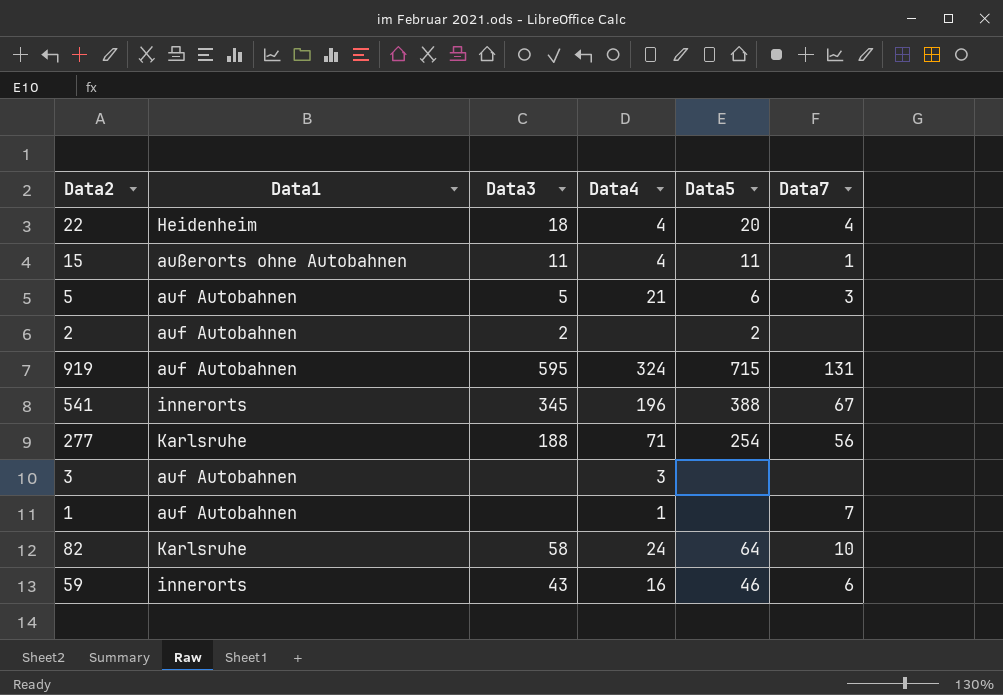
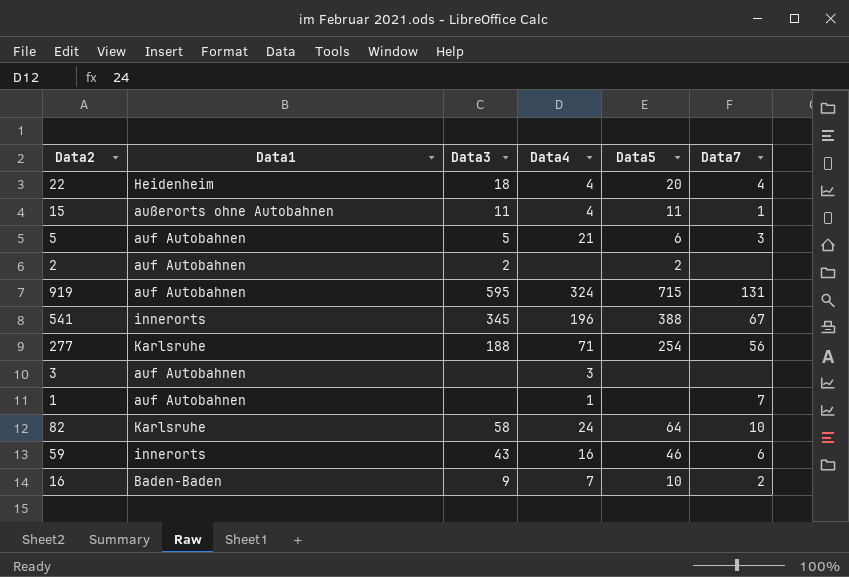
row 16: none -> Baden-Baden | 9 | 7 | 10 | 2

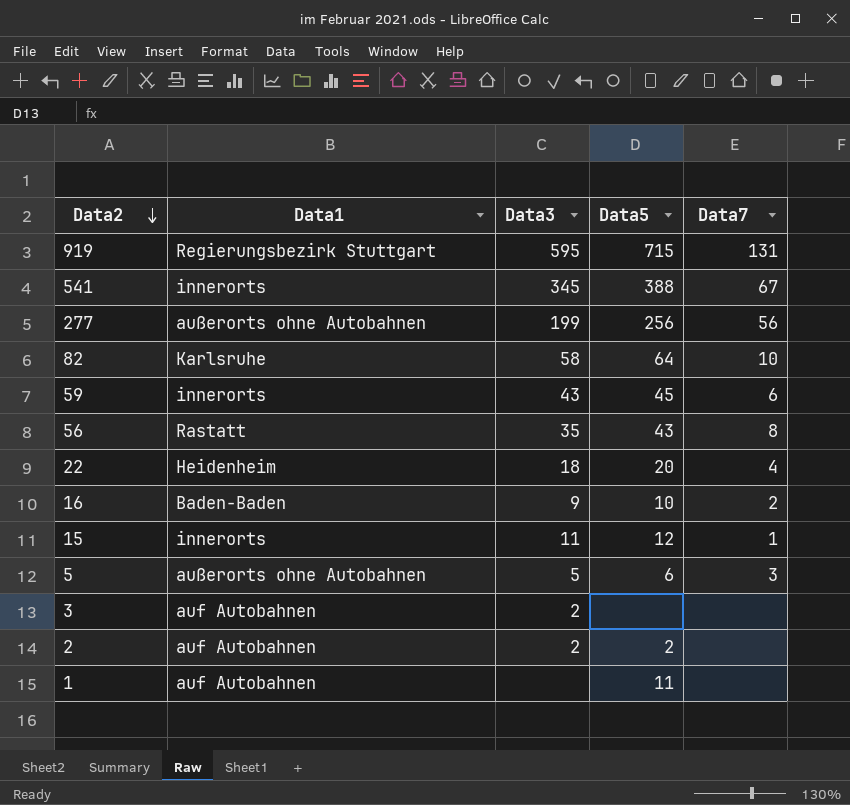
row order: none -> Data2 descending
column Data4 | position: 4 -> none
919 | Data1: auf Autobahnen -> Regierungsbezirk Stuttgart
277 | Data1: Karlsruhe -> außerorts ohne Autobahnen
277 | Data3: 188 -> 199
277 | Data5: 254 -> 256
59 | Data5: 46 -> 45
row 56: none -> Rastatt | 35 | 43 | 8
15 | Data1: außerorts ohne Autobahnen -> innerorts
15 | Data5: 11 -> 12
5 | Data1: auf Autobahnen -> außerorts ohne Autobahnen
3 | Data3: none -> 2
1 | Data5: none -> 11
1 | Data7: 7 -> none

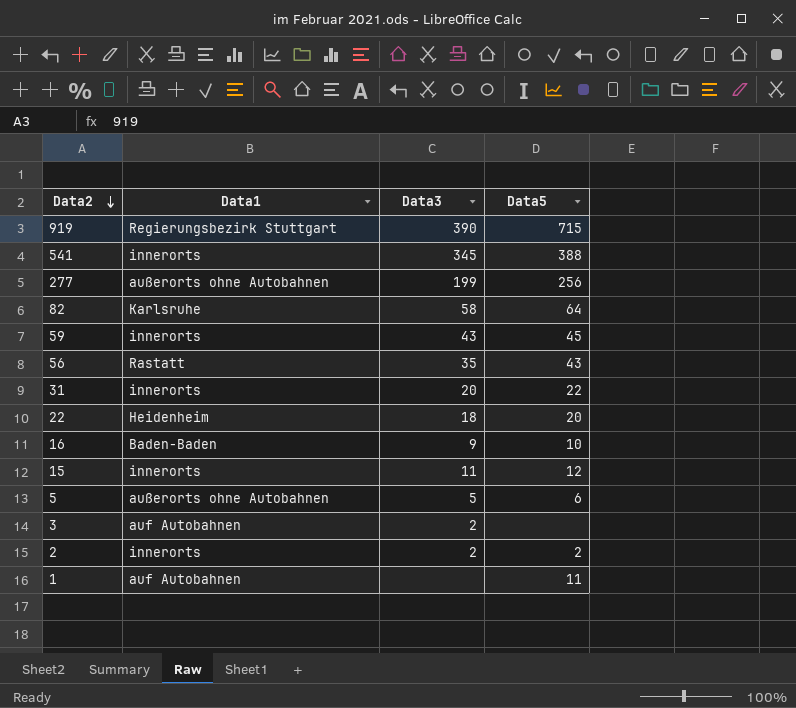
column Data7 | position: 5 -> none
919 | Data3: 595 -> 390
row 31: none -> innerorts | 20 | 22
2 | Data1: auf Autobahnen -> innerorts

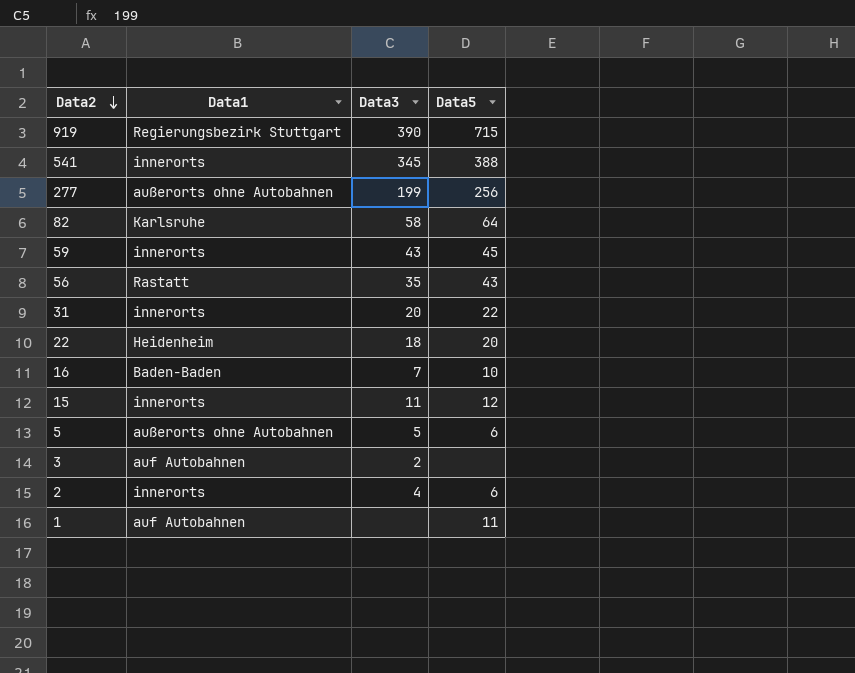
16 | Data3: 9 -> 7
2 | Data3: 2 -> 4
2 | Data5: 2 -> 6

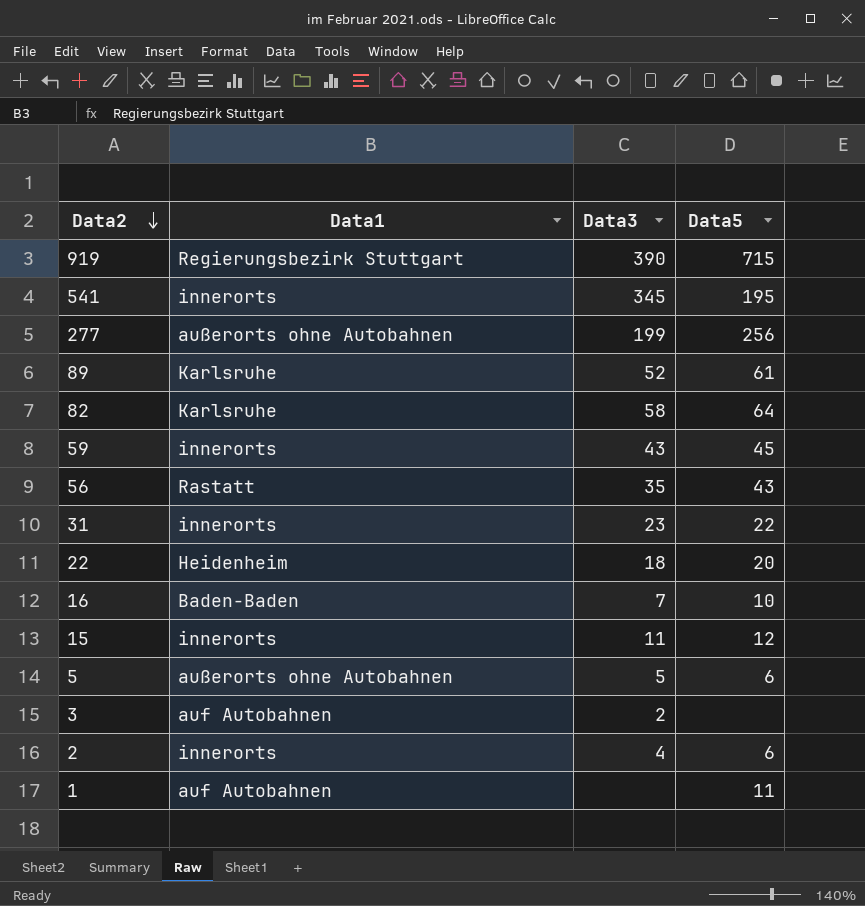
541 | Data5: 388 -> 195
row 89: none -> Karlsruhe | 52 | 61
31 | Data3: 20 -> 23

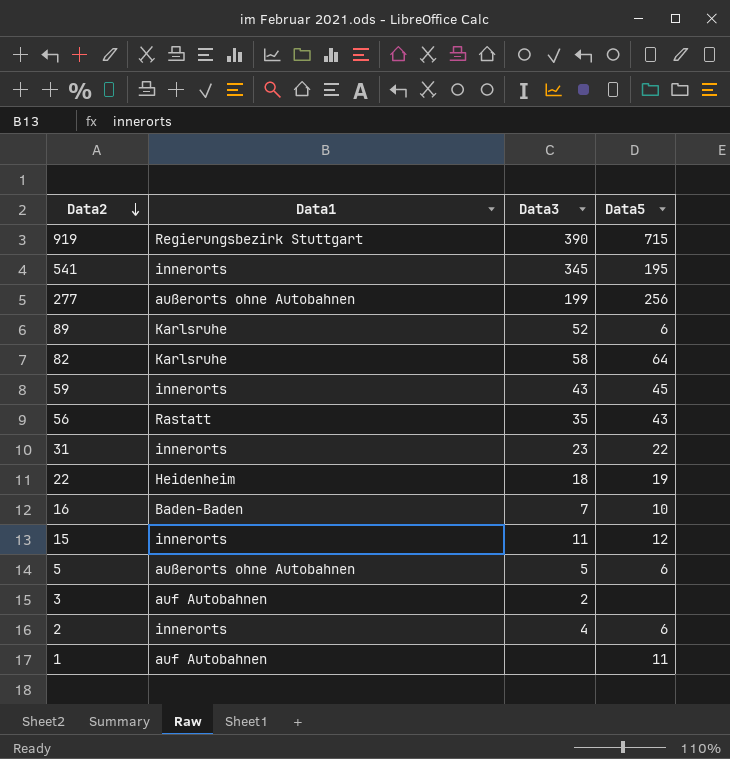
89 | Data5: 61 -> 6
22 | Data5: 20 -> 19

